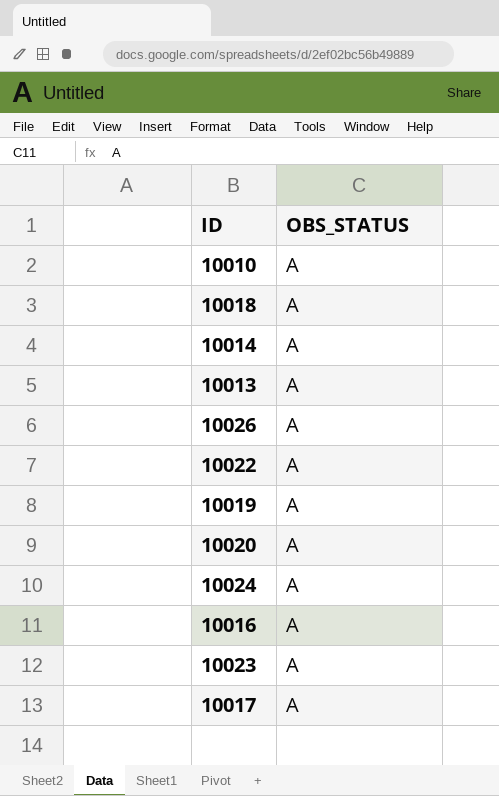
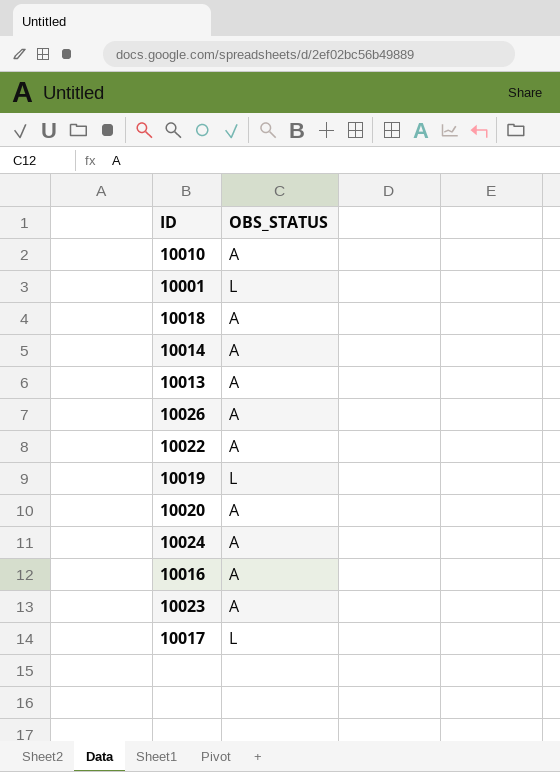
row 10001: none -> L
10019 | OBS_STATUS: A -> L
10017 | OBS_STATUS: A -> L

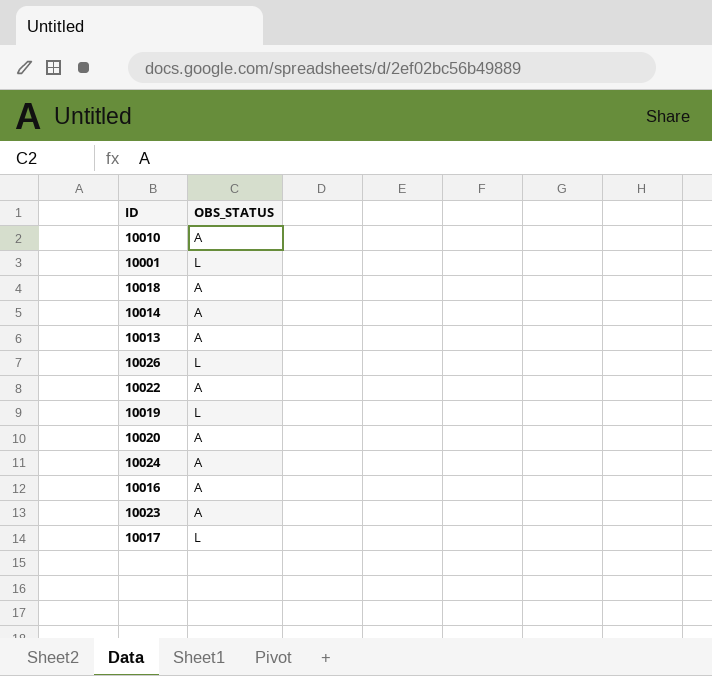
10026 | OBS_STATUS: A -> L

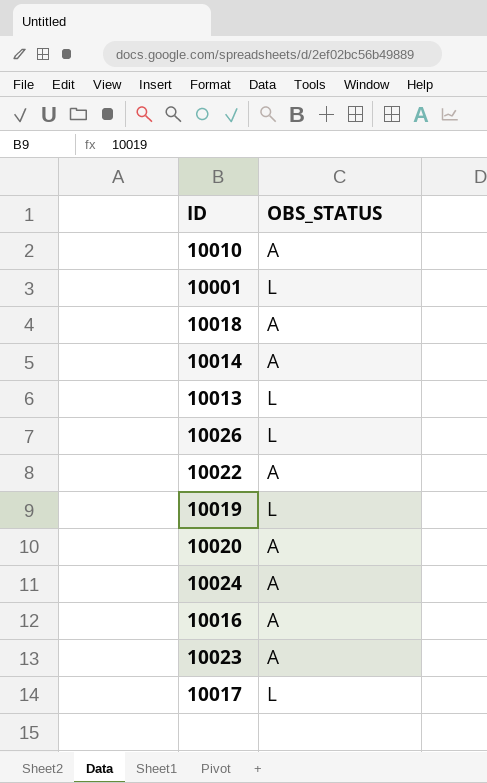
10013 | OBS_STATUS: A -> L

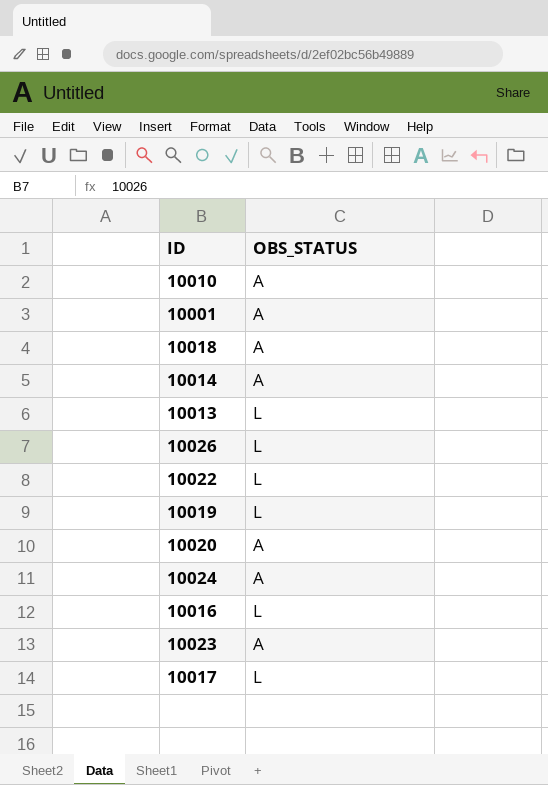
10001 | OBS_STATUS: L -> A
10022 | OBS_STATUS: A -> L
10016 | OBS_STATUS: A -> L

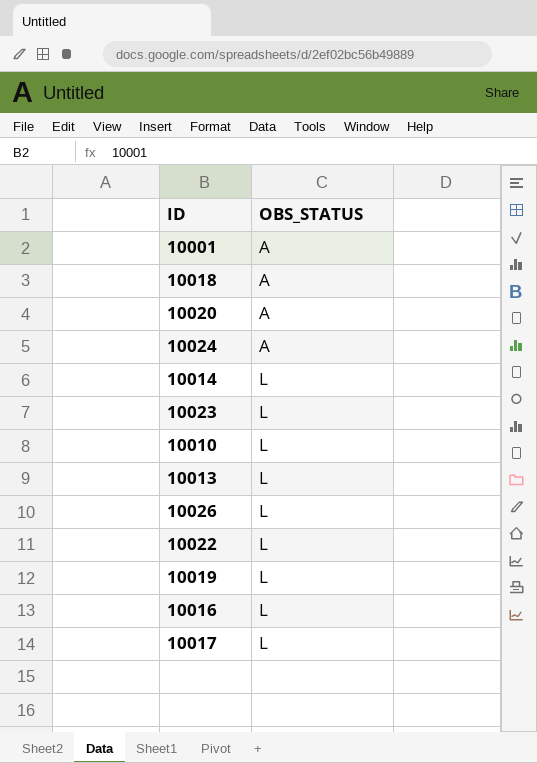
row order: none -> OBS_STATUS ascending
10014 | OBS_STATUS: A -> L
10023 | OBS_STATUS: A -> L
10010 | OBS_STATUS: A -> L

